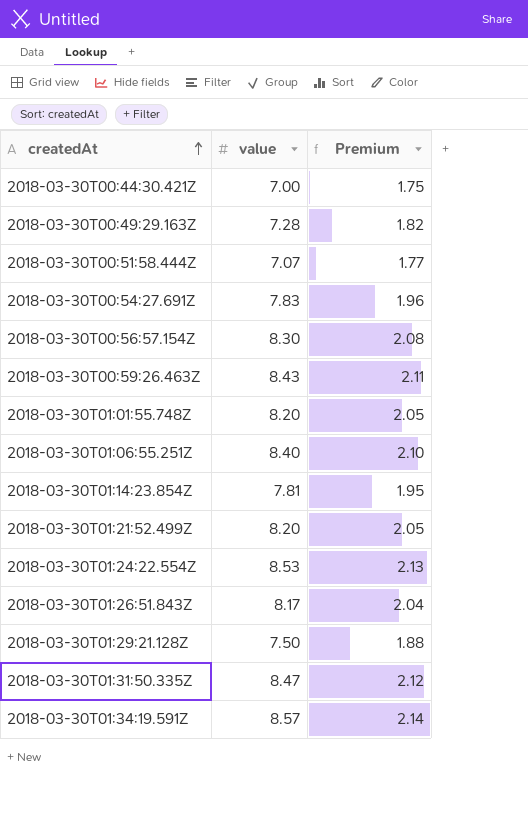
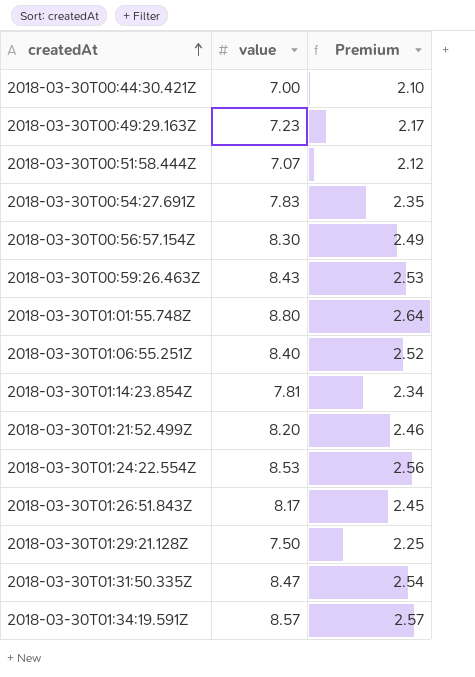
column Premium | formula: [value] * 0.25 -> [value] * 0.3
2018-03-30T00:49:29.163Z | value: 7.28 -> 7.23
2018-03-30T01:01:55.748Z | value: 8.20 -> 8.80

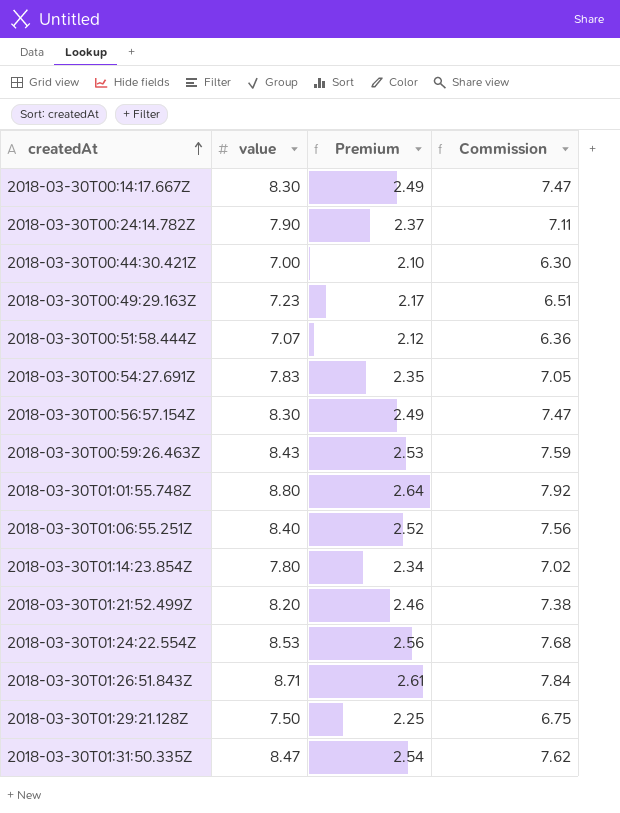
column Commission | formula: none -> [value] * 0.9
row 2018-03-30T01:34:19.591Z: 8.57 | 2.57 -> none
row 2018-03-30T00:14:17.667Z: none -> 8.30 | 2.49 | 7.47
row 2018-03-30T00:24:14.782Z: none -> 7.90 | 2.37 | 7.11
2018-03-30T01:14:23.854Z | value: 7.81 -> 7.80
2018-03-30T01:26:51.843Z | value: 8.17 -> 8.71
2018-03-30T01:26:51.843Z | Premium: 2.45 -> 2.61

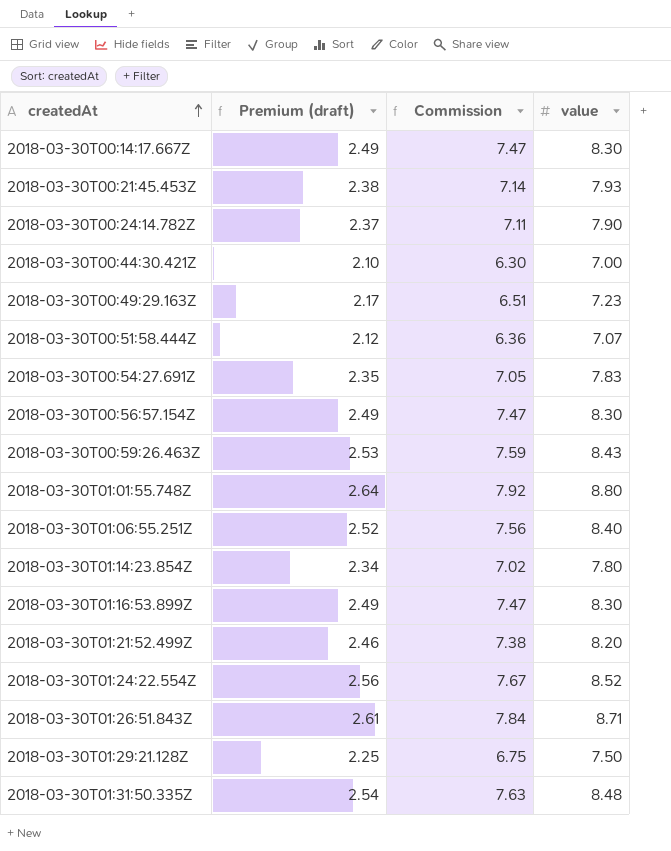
column name: Premium -> Premium (draft)
column value | position: 2 -> 4
row 2018-03-30T00:21:45.453Z: none -> 2.38 | 7.14 | 7.93
row 2018-03-30T01:16:53.899Z: none -> 2.49 | 7.47 | 8.30
2018-03-30T01:24:22.554Z | Commission: 7.68 -> 7.67
2018-03-30T01:24:22.554Z | value: 8.53 -> 8.52
2018-03-30T01:31:50.335Z | Commission: 7.62 -> 7.63
2018-03-30T01:31:50.335Z | value: 8.47 -> 8.48

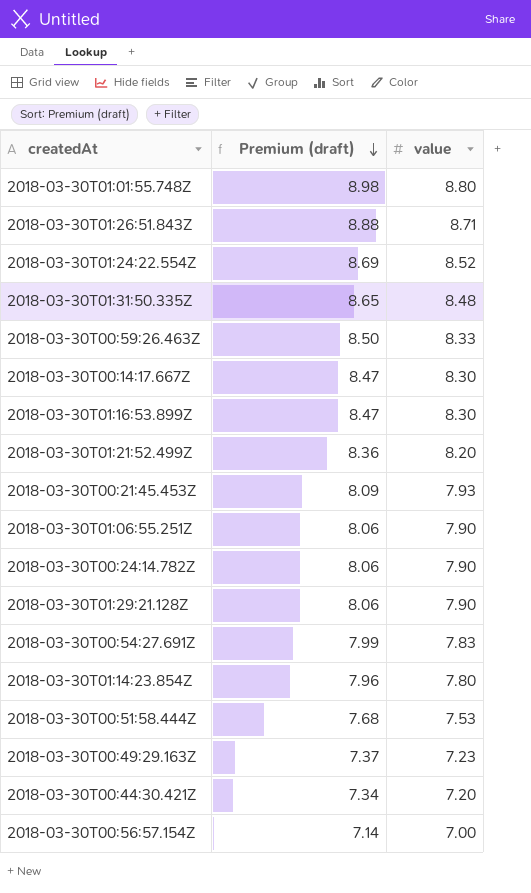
row order: createdAt ascending -> Premium (draft) descending
column Commission | formula: [value] * 0.9 -> none
column Premium (draft) | formula: [value] * 0.3 -> [value] * 1.02
2018-03-30T00:59:26.463Z | value: 8.43 -> 8.33
2018-03-30T01:06:55.251Z | value: 8.40 -> 7.90
2018-03-30T01:29:21.128Z | value: 7.50 -> 7.90
2018-03-30T00:51:58.444Z | value: 7.07 -> 7.53
2018-03-30T00:44:30.421Z | value: 7.00 -> 7.20
2018-03-30T00:56:57.154Z | value: 8.30 -> 7.00

